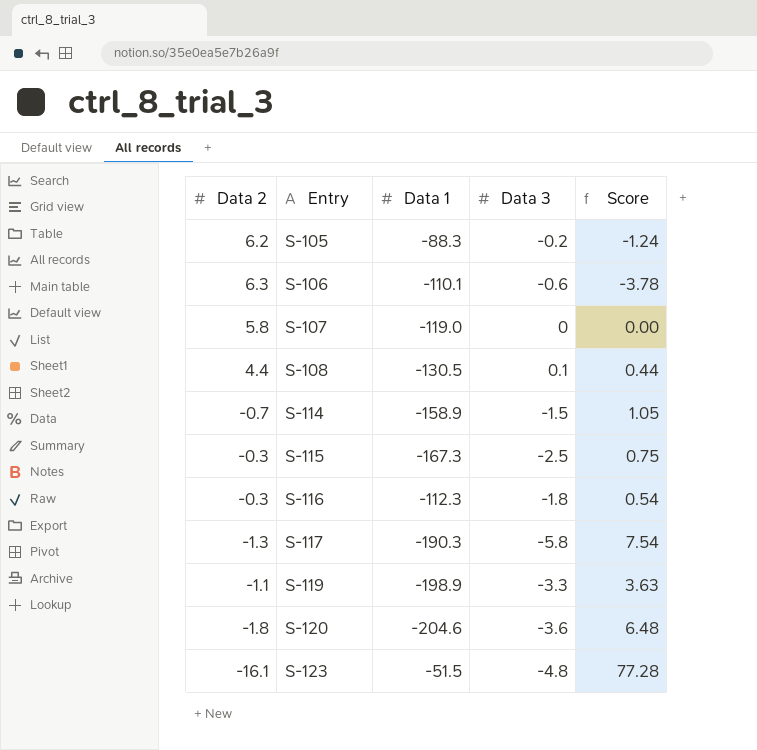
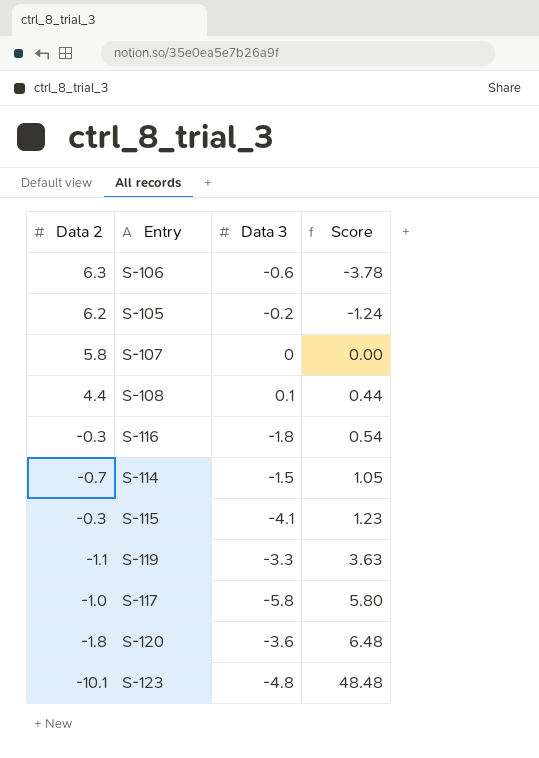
row order: Entry ascending -> Score ascending
column Data 1 | position: 3 -> none
S-115 | Data 3: -2.5 -> -4.1
S-115 | Score: 0.75 -> 1.23
S-117 | Data 2: -1.3 -> -1.0
S-117 | Score: 7.54 -> 5.80
S-123 | Data 2: -16.1 -> -10.1
S-123 | Score: 77.28 -> 48.48

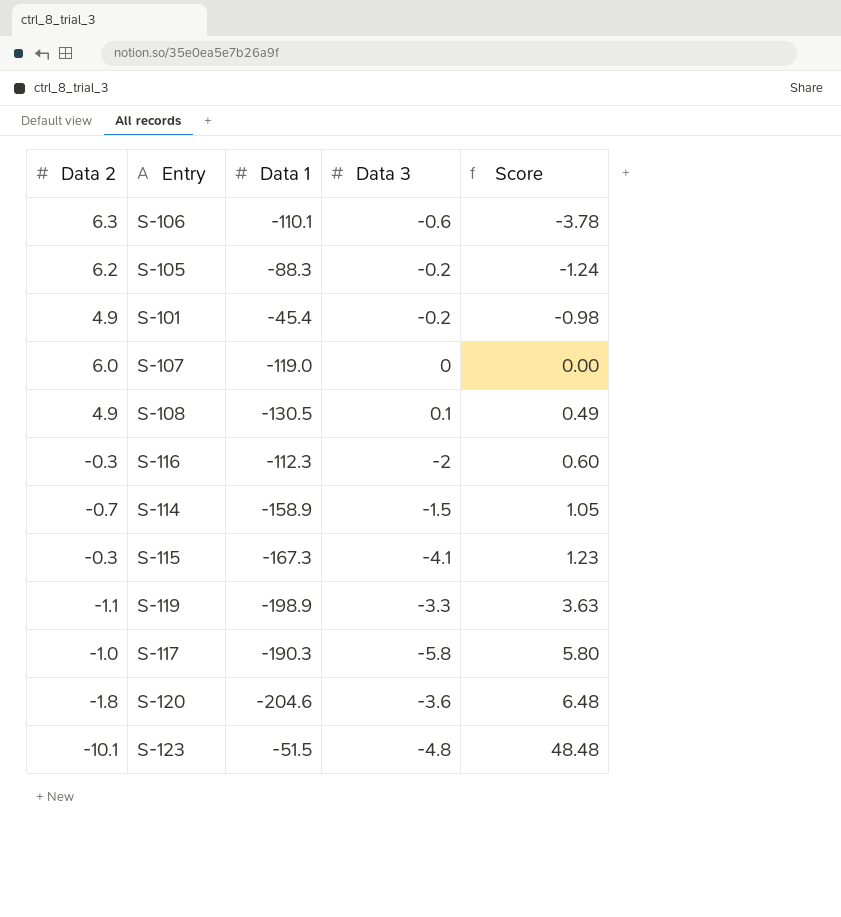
column Data 1 | position: none -> 3
row S-101: none -> 4.9 | -45.4 | -0.2 | -0.98
S-107 | Data 2: 5.8 -> 6.0
S-108 | Data 2: 4.4 -> 4.9
S-108 | Score: 0.44 -> 0.49
S-116 | Data 3: -1.8 -> -2
S-116 | Score: 0.54 -> 0.60

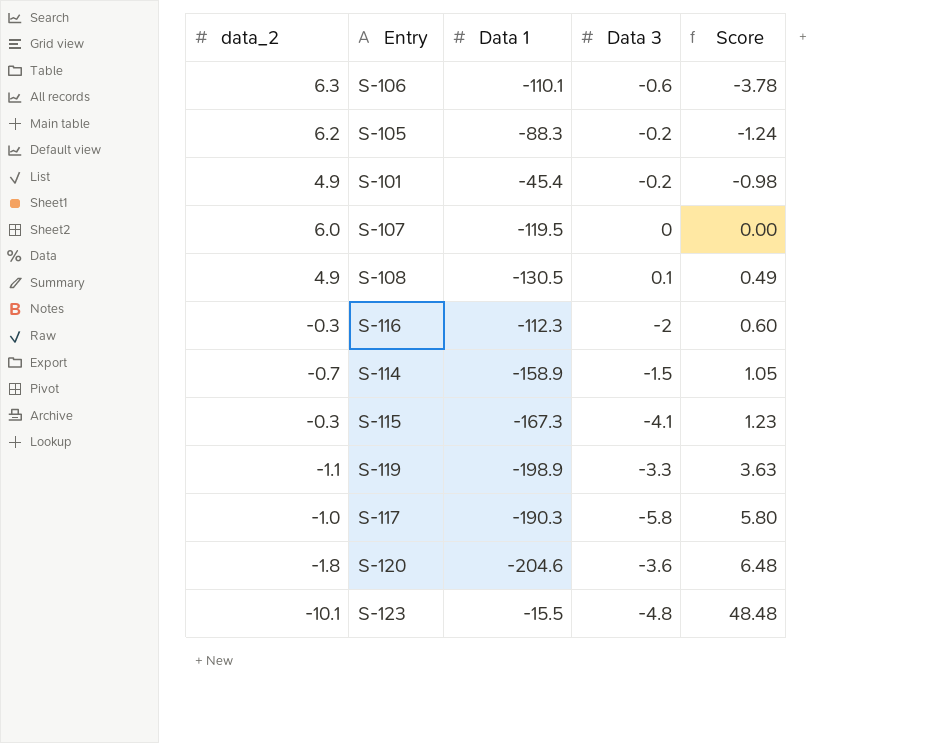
column name: Data 2 -> data_2
S-107 | Data 1: -119.0 -> -119.5
S-123 | Data 1: -51.5 -> -15.5

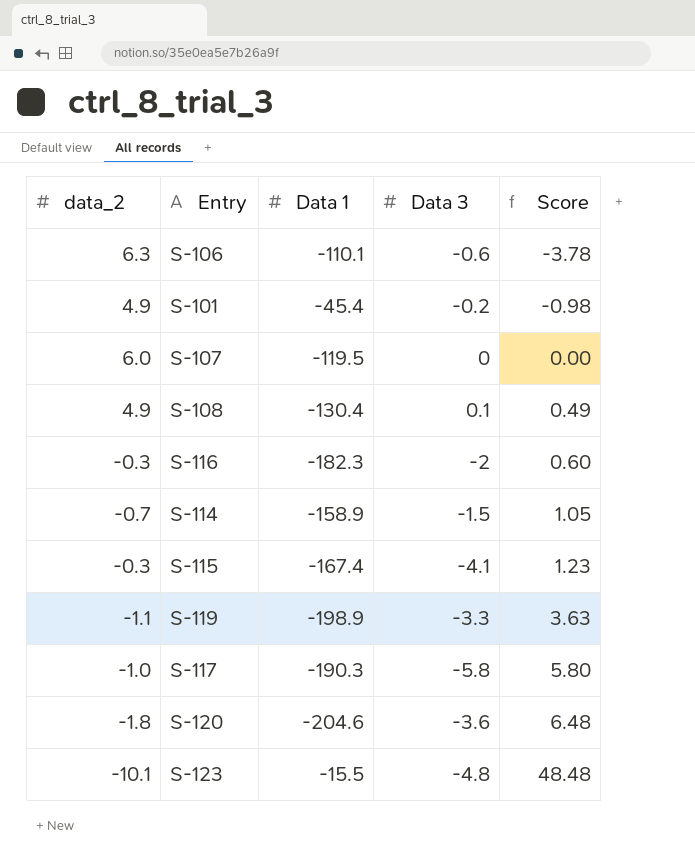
row S-105: 6.2 | -88.3 | -0.2 | -1.24 -> none
S-108 | Data 1: -130.5 -> -130.4
S-116 | Data 1: -112.3 -> -182.3
S-115 | Data 1: -167.3 -> -167.4

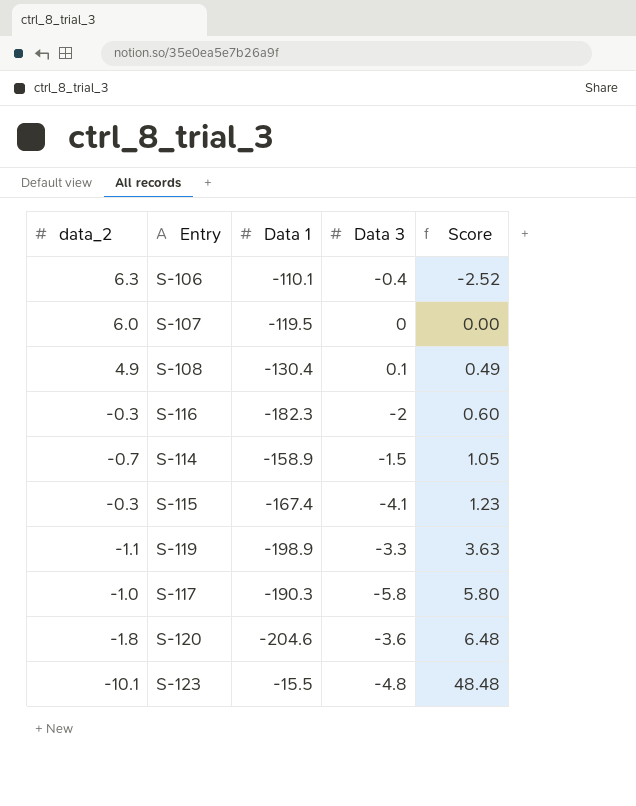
row S-101: 4.9 | -45.4 | -0.2 | -0.98 -> none
S-106 | Data 3: -0.6 -> -0.4
S-106 | Score: -3.78 -> -2.52

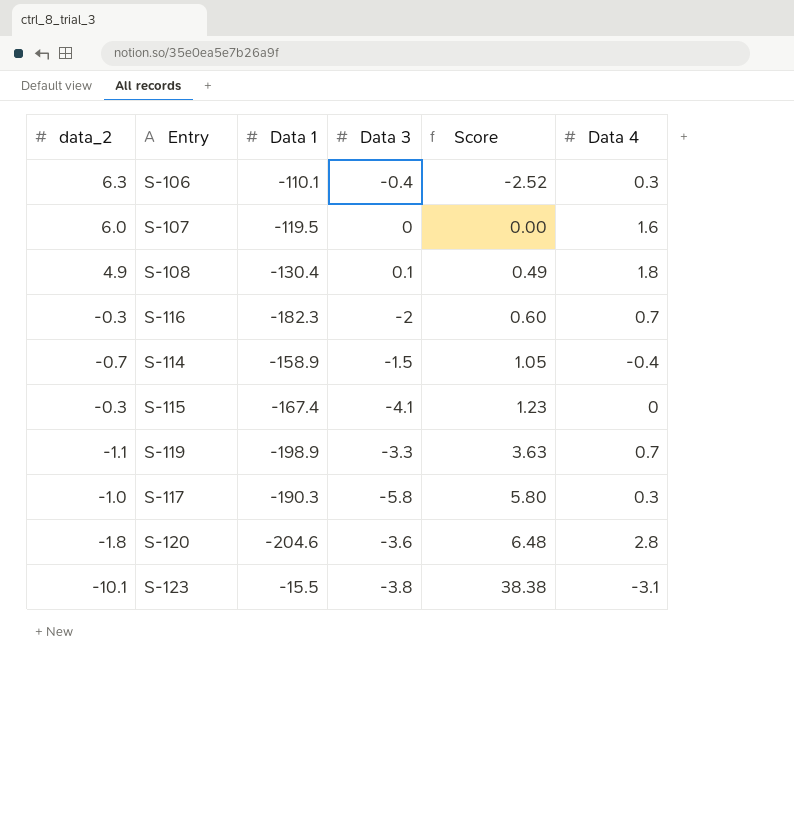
column Data 4 | position: none -> 6
S-123 | Data 3: -4.8 -> -3.8
S-123 | Score: 48.48 -> 38.38

